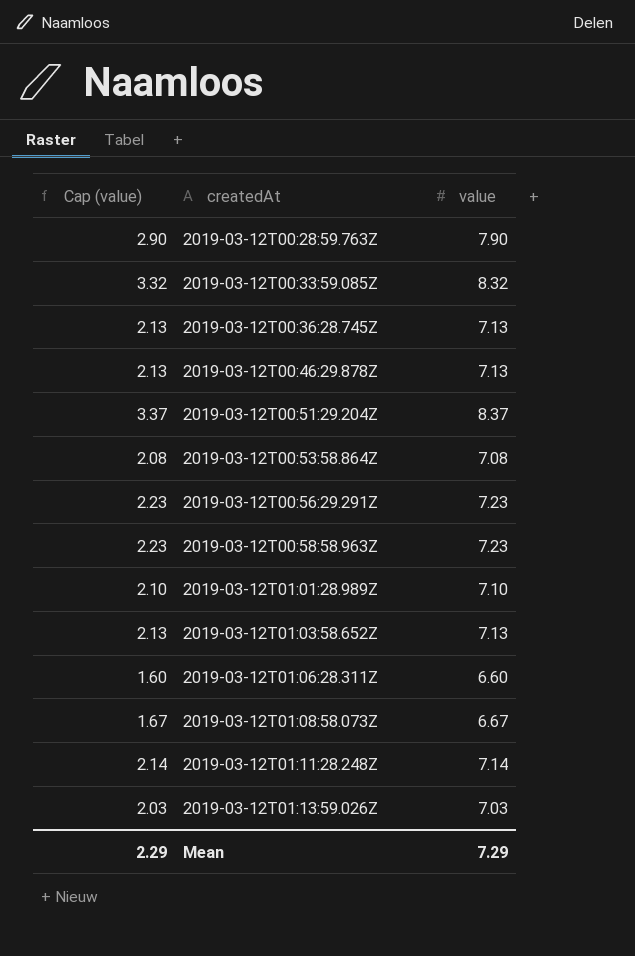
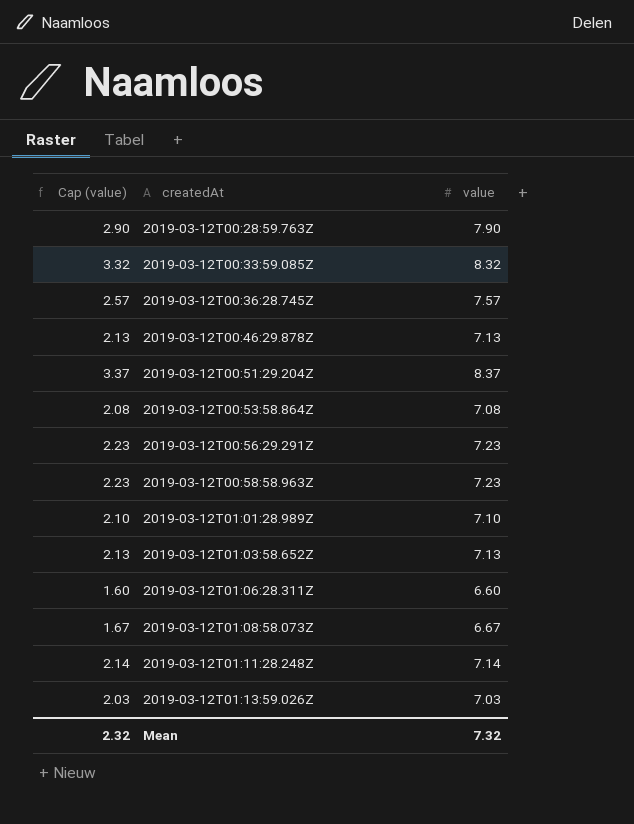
2019-03-12T00:36:28.745Z | Cap (value): 2.13 -> 2.57
2019-03-12T00:36:28.745Z | value: 7.13 -> 7.57
Mean | Cap (value): 2.29 -> 2.32
Mean | value: 7.29 -> 7.32

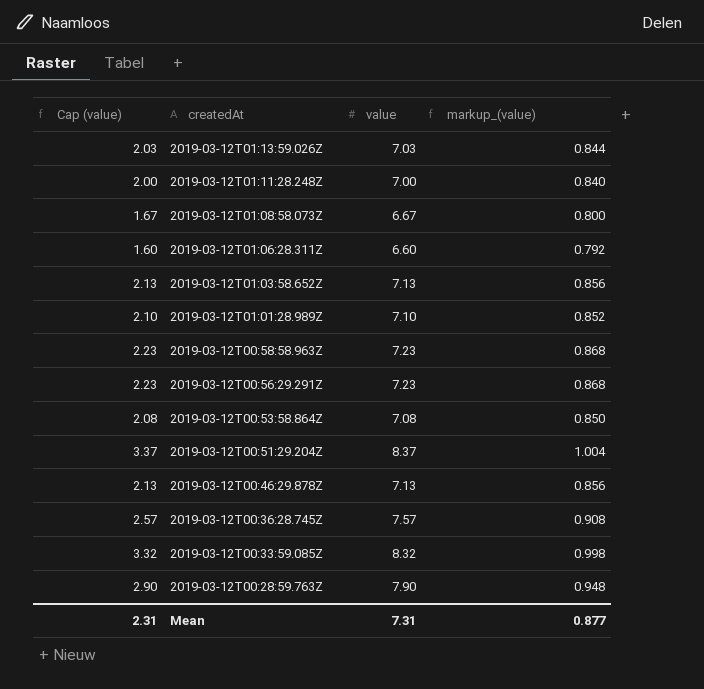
row order: createdAt ascending -> createdAt descending
column markup_(value) | formula: none -> [value] * 0.12
2019-03-12T01:11:28.248Z | Cap (value): 2.14 -> 2.00
2019-03-12T01:11:28.248Z | value: 7.14 -> 7.00
Mean | Cap (value): 2.32 -> 2.31
Mean | value: 7.32 -> 7.31

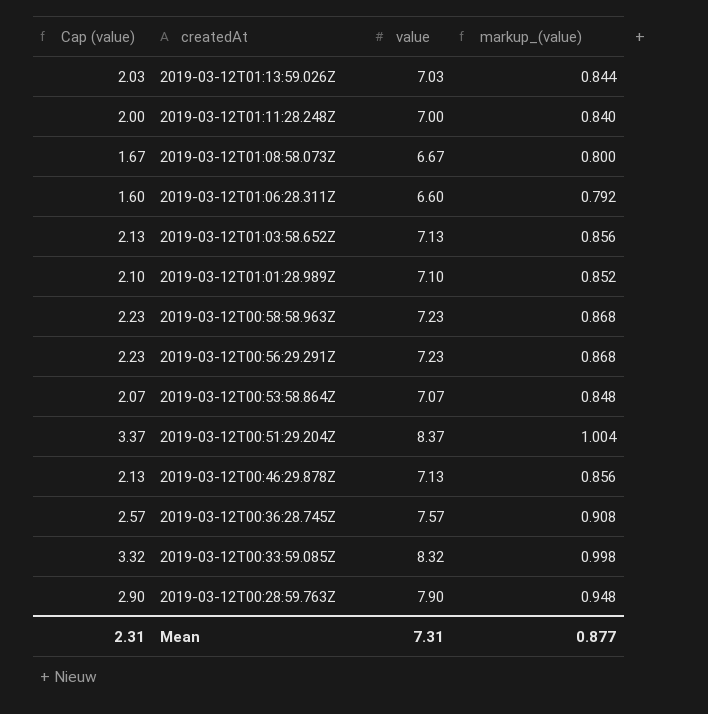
2019-03-12T00:53:58.864Z | Cap (value): 2.08 -> 2.07
2019-03-12T00:53:58.864Z | value: 7.08 -> 7.07
2019-03-12T00:53:58.864Z | markup_(value): 0.850 -> 0.848

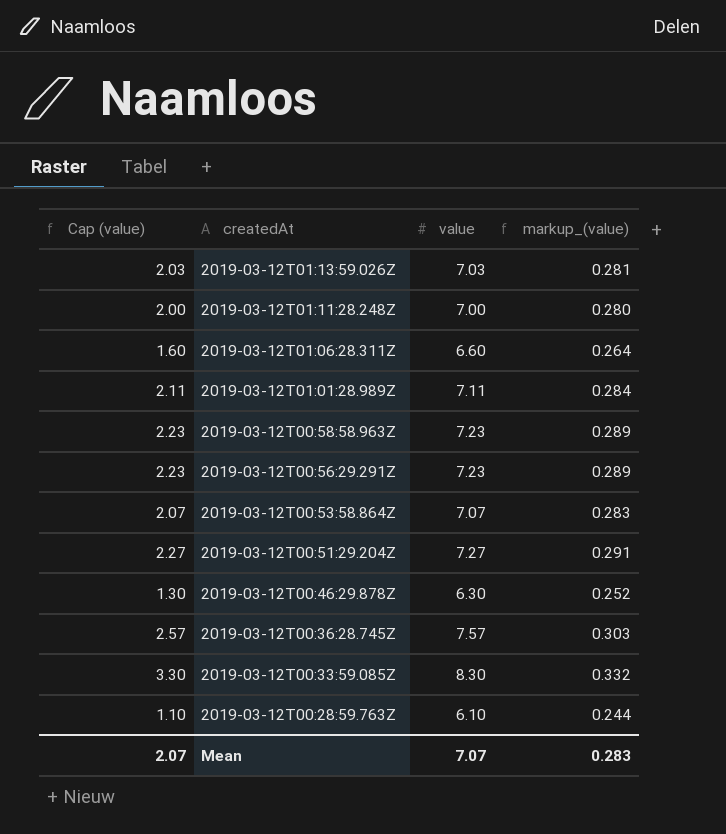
column markup_(value) | formula: [value] * 0.12 -> [value] * 0.04
row 2019-03-12T01:08:58.073Z: 1.67 | 6.67 | 0.800 -> none
row 2019-03-12T01:03:58.652Z: 2.13 | 7.13 | 0.856 -> none
2019-03-12T01:01:28.989Z | Cap (value): 2.10 -> 2.11
2019-03-12T01:01:28.989Z | value: 7.10 -> 7.11
2019-03-12T00:51:29.204Z | Cap (value): 3.37 -> 2.27
2019-03-12T00:51:29.204Z | value: 8.37 -> 7.27
2019-03-12T00:46:29.878Z | Cap (value): 2.13 -> 1.30
2019-03-12T00:46:29.878Z | value: 7.13 -> 6.30
2019-03-12T00:33:59.085Z | Cap (value): 3.32 -> 3.30
2019-03-12T00:33:59.085Z | value: 8.32 -> 8.30
2019-03-12T00:28:59.763Z | Cap (value): 2.90 -> 1.10
2019-03-12T00:28:59.763Z | value: 7.90 -> 6.10
Mean | Cap (value): 2.31 -> 2.07
Mean | value: 7.31 -> 7.07
Mean | markup_(value): 0.877 -> 0.283

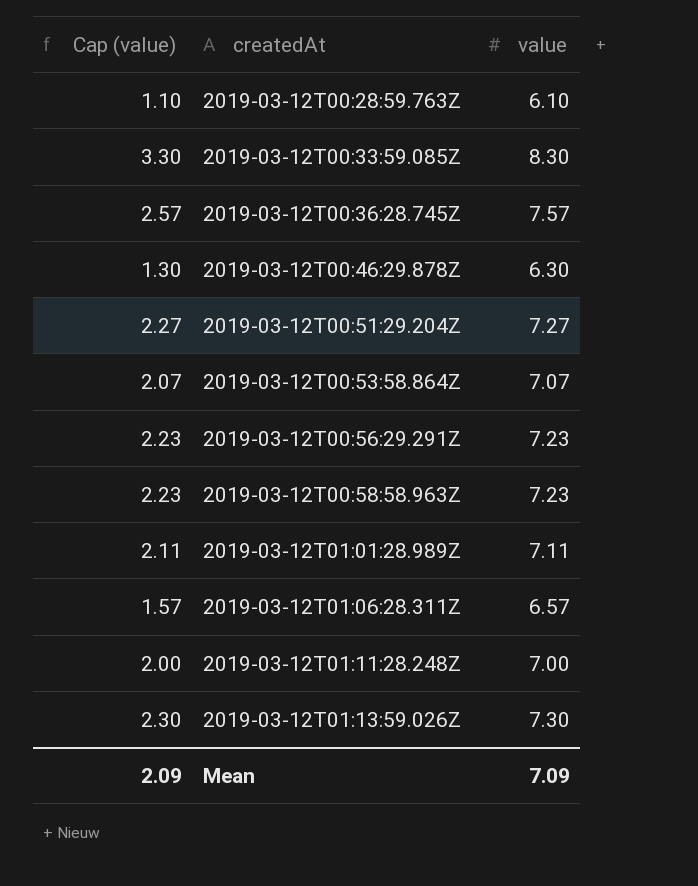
row order: createdAt descending -> createdAt ascending
column markup_(value) | formula: [value] * 0.04 -> none
2019-03-12T01:06:28.311Z | Cap (value): 1.60 -> 1.57
2019-03-12T01:06:28.311Z | value: 6.60 -> 6.57
2019-03-12T01:13:59.026Z | Cap (value): 2.03 -> 2.30
2019-03-12T01:13:59.026Z | value: 7.03 -> 7.30
Mean | Cap (value): 2.07 -> 2.09
Mean | value: 7.07 -> 7.09

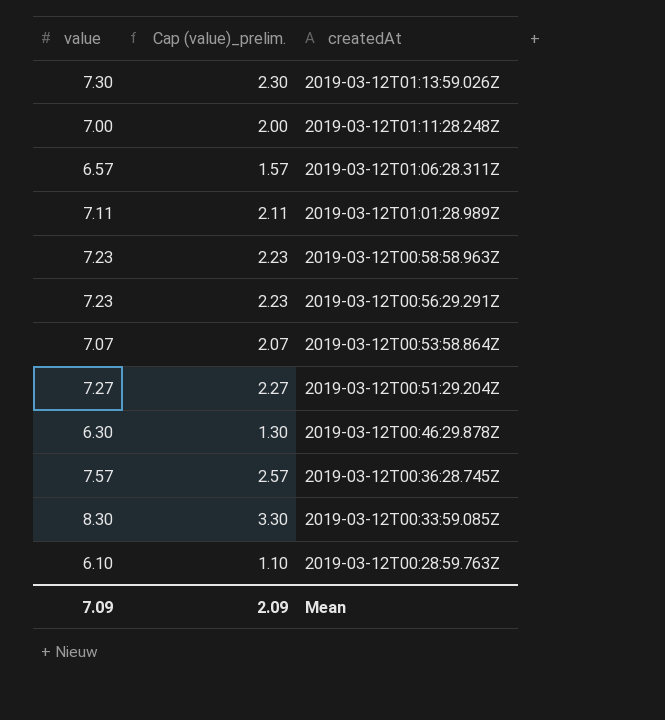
row order: createdAt ascending -> createdAt descending
column value | position: 3 -> 1
column name: Cap (value) -> Cap (value)_prelim.

